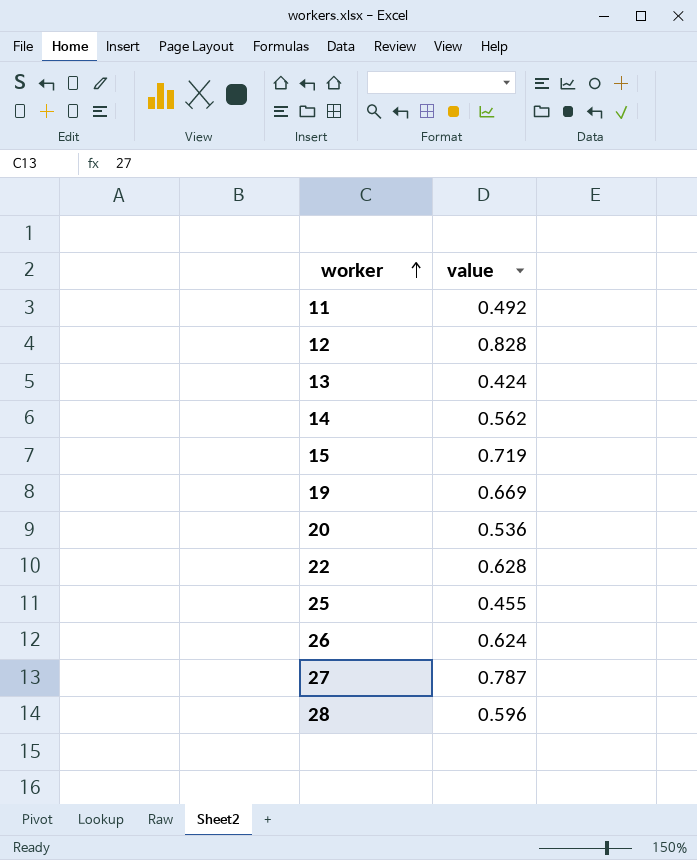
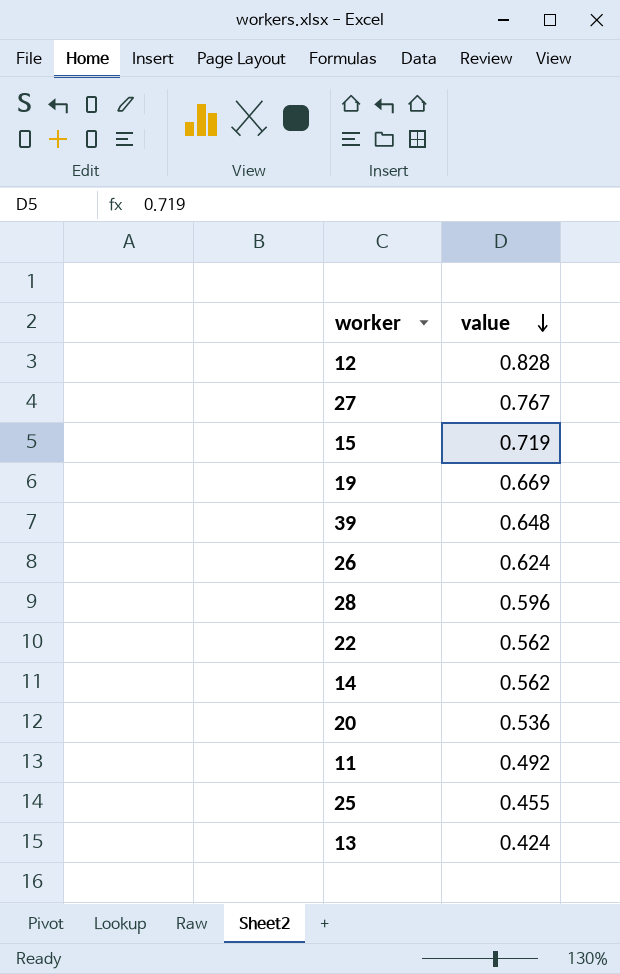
row order: worker ascending -> value descending
27 | value: 0.787 -> 0.767
row 39: none -> 0.648
22 | value: 0.628 -> 0.562

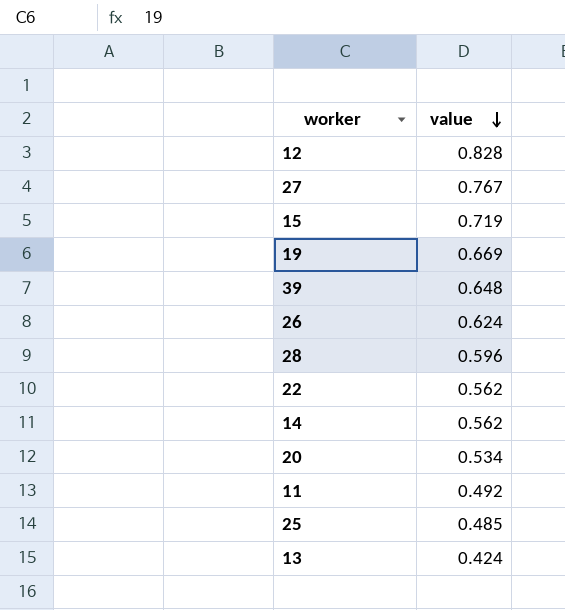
20 | value: 0.536 -> 0.534
25 | value: 0.455 -> 0.485

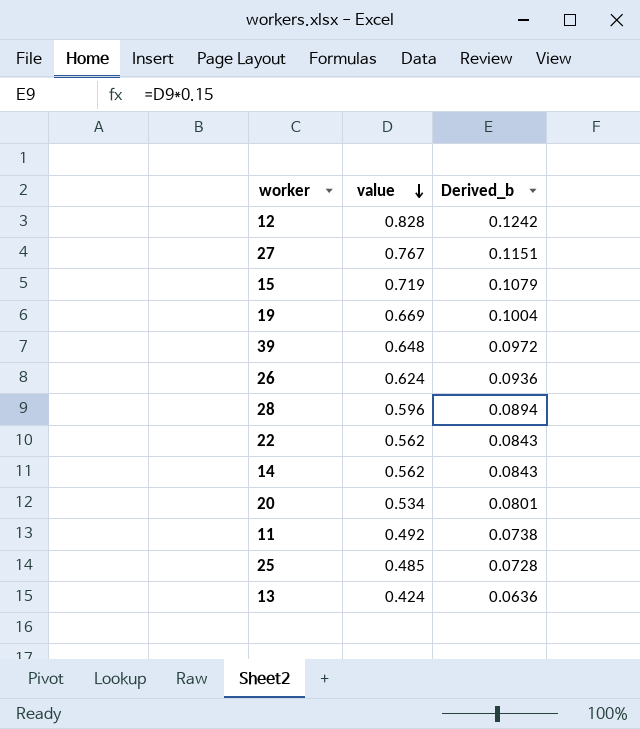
column Derived_b | formula: none -> [value] * 0.15

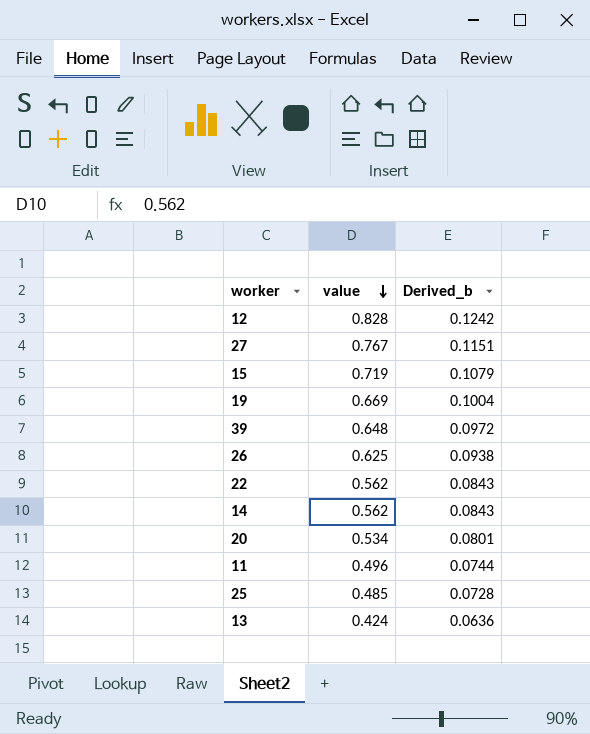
row 28: 0.596 | 0.0894 -> none
26 | value: 0.624 -> 0.625
26 | Derived_b: 0.0936 -> 0.0938
11 | value: 0.492 -> 0.496
11 | Derived_b: 0.0738 -> 0.0744

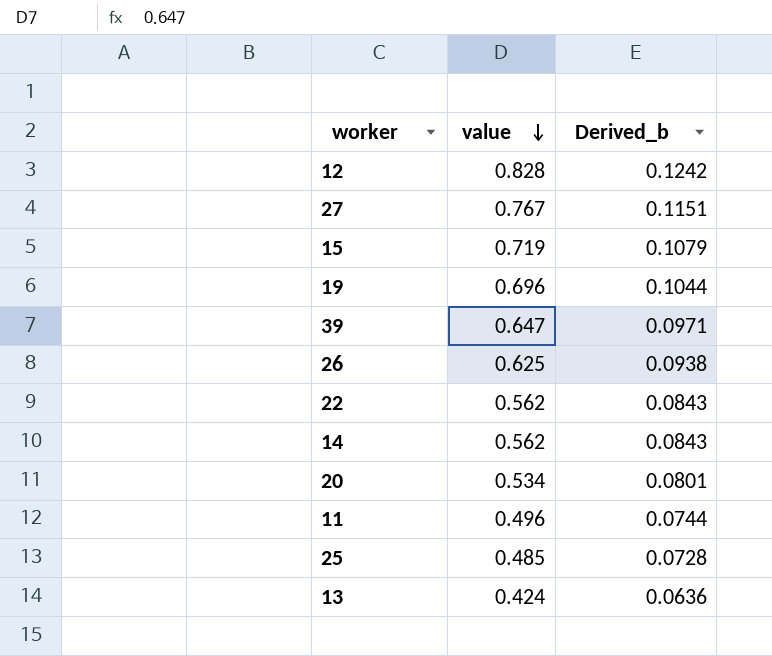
19 | value: 0.669 -> 0.696
19 | Derived_b: 0.1004 -> 0.1044
39 | value: 0.648 -> 0.647
39 | Derived_b: 0.0972 -> 0.0971

